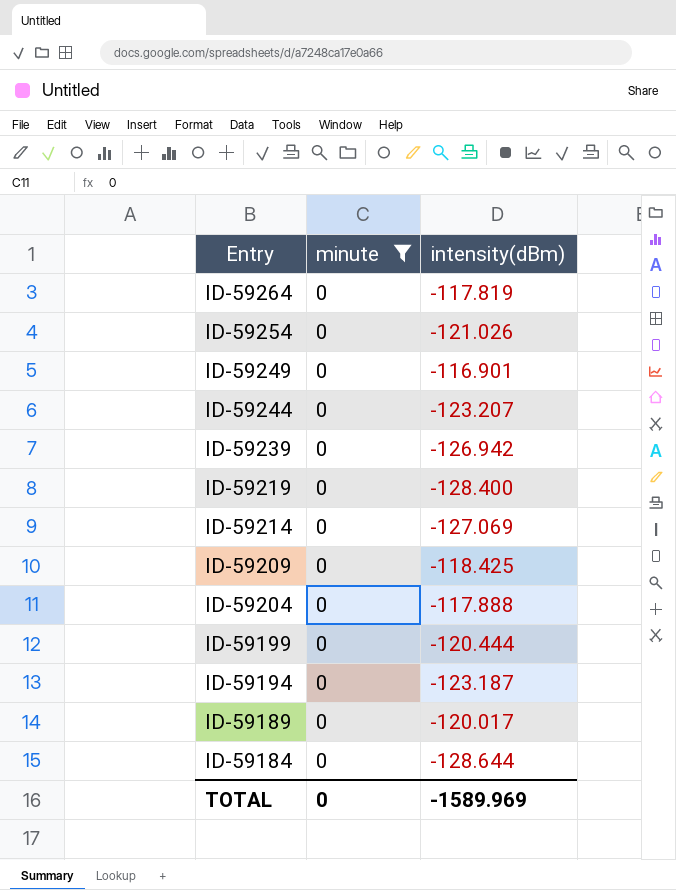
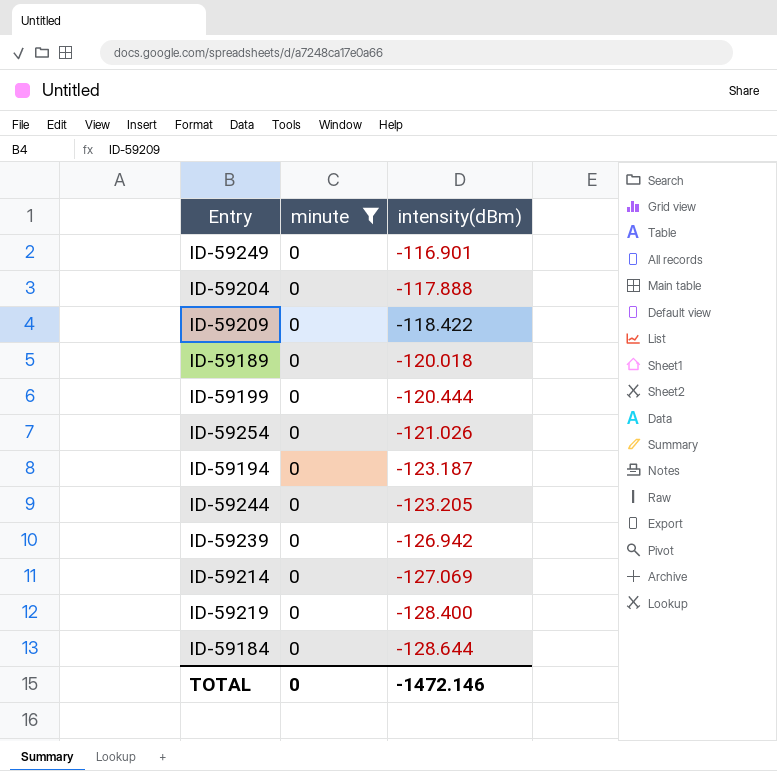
row order: Entry descending -> intensity(dBm) descending
row ID-59264: 0 | -117.819 -> none
ID-59209 | intensity(dBm): -118.425 -> -118.422
ID-59189 | intensity(dBm): -120.017 -> -120.018
ID-59244 | intensity(dBm): -123.207 -> -123.205
TOTAL | intensity(dBm): -1589.969 -> -1472.146

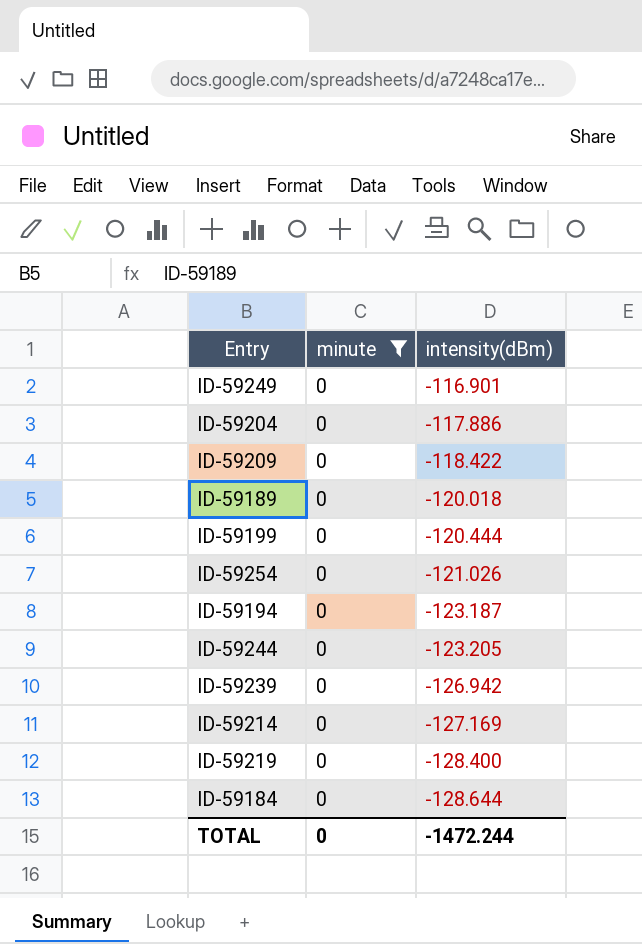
ID-59204 | intensity(dBm): -117.888 -> -117.886
ID-59214 | intensity(dBm): -127.069 -> -127.169
TOTAL | intensity(dBm): -1472.146 -> -1472.244

